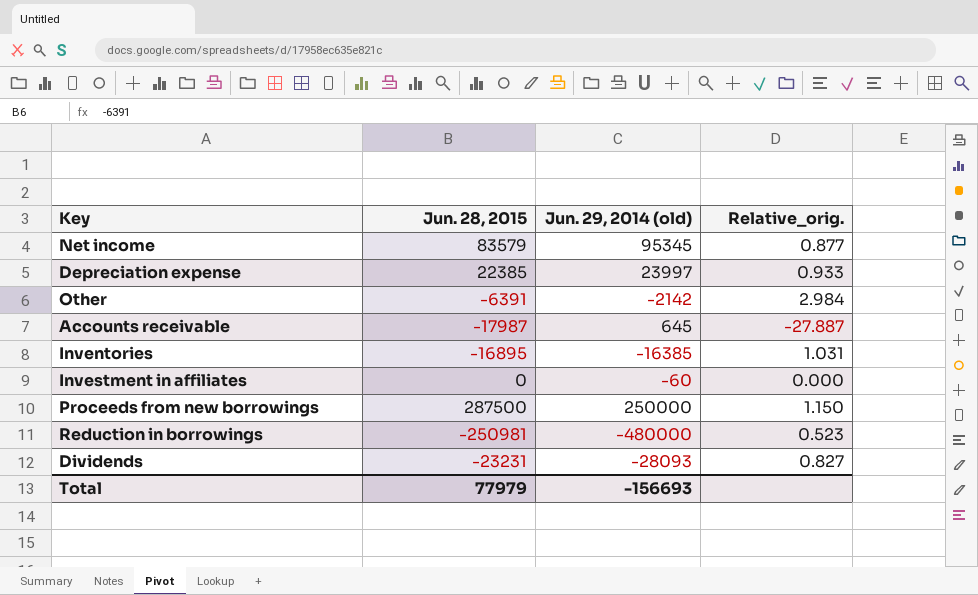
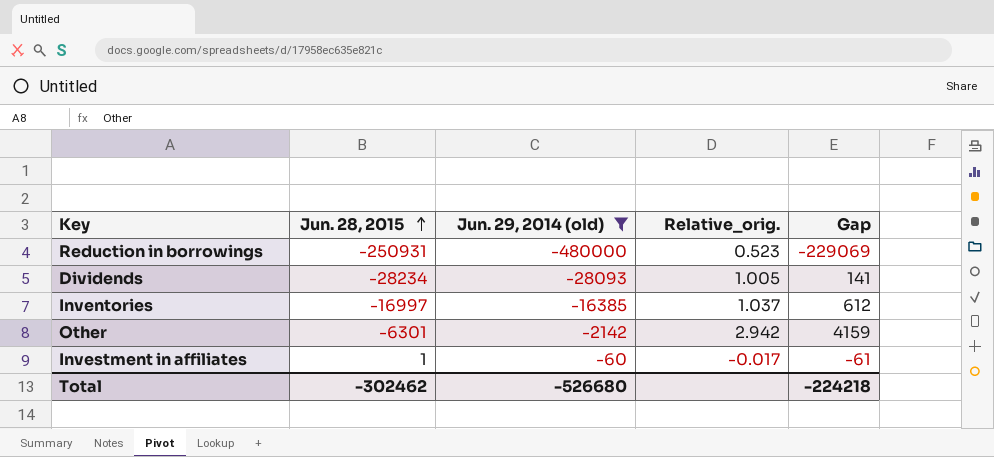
filter: none -> Jun. 29, 2014 (old) <= -60
row order: none -> Jun. 28, 2015 ascending
column Gap | formula: none -> [Jun. 29, 2014 (old)] - [Jun. 28, 2015]
Reduction in borrowings | Jun. 28, 2015: -250981 -> -250931
Dividends | Jun. 28, 2015: -23231 -> -28234
Dividends | Relative_orig.: 0.827 -> 1.005
Inventories | Jun. 28, 2015: -16895 -> -16997
Inventories | Relative_orig.: 1.031 -> 1.037
Other | Jun. 28, 2015: -6391 -> -6301
Other | Relative_orig.: 2.984 -> 2.942
Investment in affiliates | Jun. 28, 2015: 0 -> 1
Investment in affiliates | Relative_orig.: 0.000 -> -0.017
Total | Jun. 28, 2015: 77979 -> -302462
Total | Jun. 29, 2014 (old): -156693 -> -526680

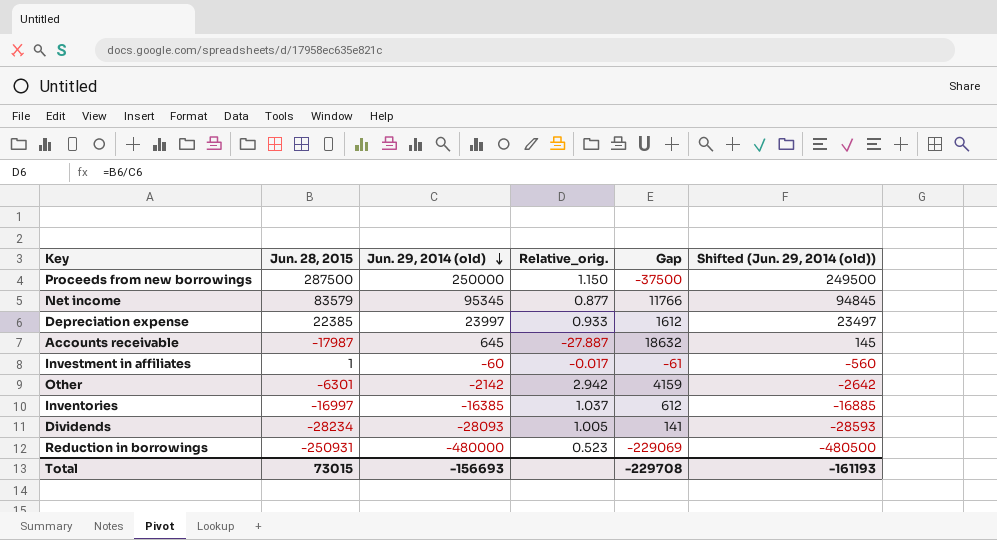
filter: Jun. 29, 2014 (old) <= -60 -> none
row order: Jun. 28, 2015 ascending -> Jun. 29, 2014 (old) descending
column Shifted (Jun. 29, 2014 (old)) | formula: none -> [Jun. 29, 2014 (old)] - 500
Total | Jun. 28, 2015: -302462 -> 73015
Total | Jun. 29, 2014 (old): -526680 -> -156693
Total | Gap: -224218 -> -229708

